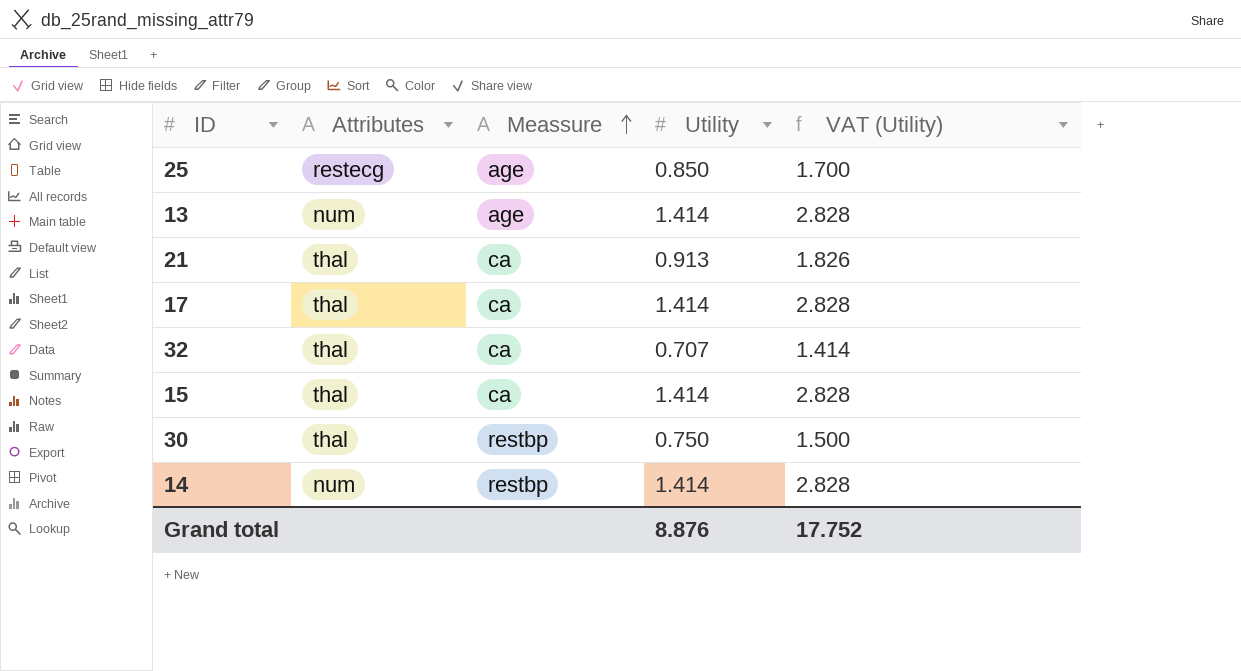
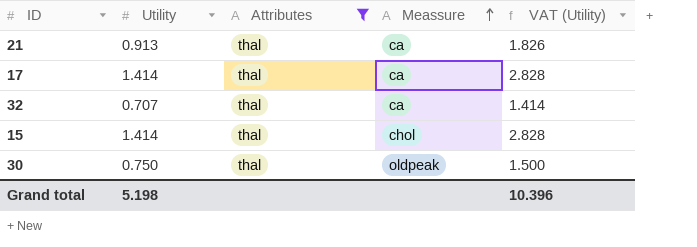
filter: none -> Attributes = thal
column Utility | position: 4 -> 2
15 | Meassure: ca -> chol
30 | Meassure: restbp -> oldpeak
Grand total | Utility: 8.876 -> 5.198
Grand total | VAT (Utility): 17.752 -> 10.396

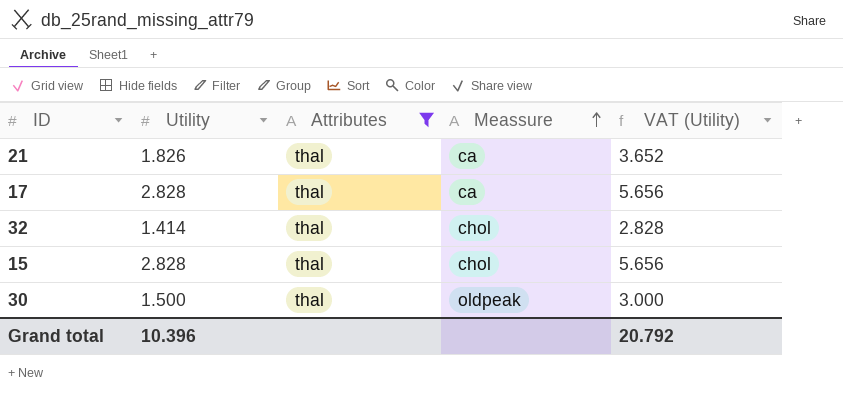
21 | Utility: 0.913 -> 1.826
21 | VAT (Utility): 1.826 -> 3.652
17 | Utility: 1.414 -> 2.828
17 | VAT (Utility): 2.828 -> 5.656
32 | Utility: 0.707 -> 1.414
32 | Meassure: ca -> chol
32 | VAT (Utility): 1.414 -> 2.828
15 | Utility: 1.414 -> 2.828
15 | VAT (Utility): 2.828 -> 5.656
30 | Utility: 0.750 -> 1.500
30 | VAT (Utility): 1.500 -> 3.000
Grand total | Utility: 5.198 -> 10.396
Grand total | VAT (Utility): 10.396 -> 20.792

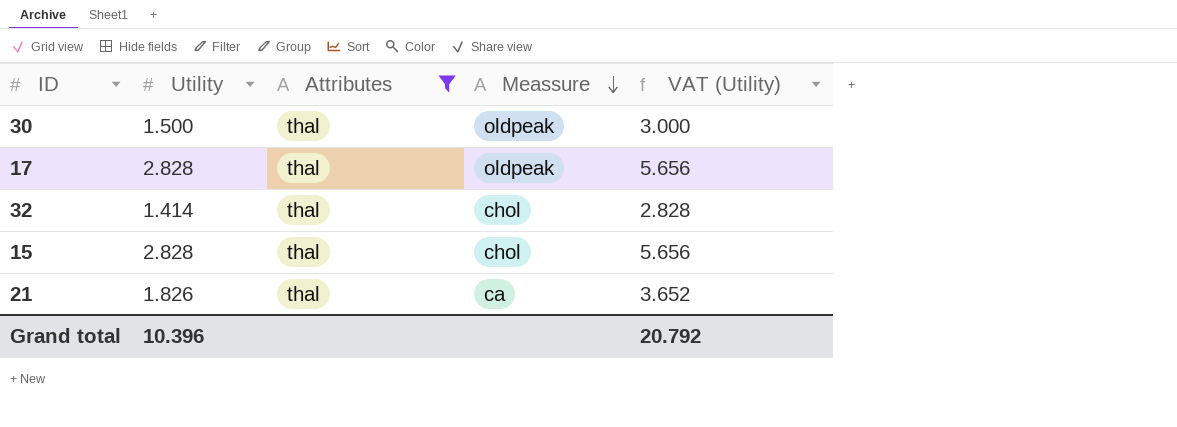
row order: Meassure ascending -> Meassure descending
17 | Meassure: ca -> oldpeak

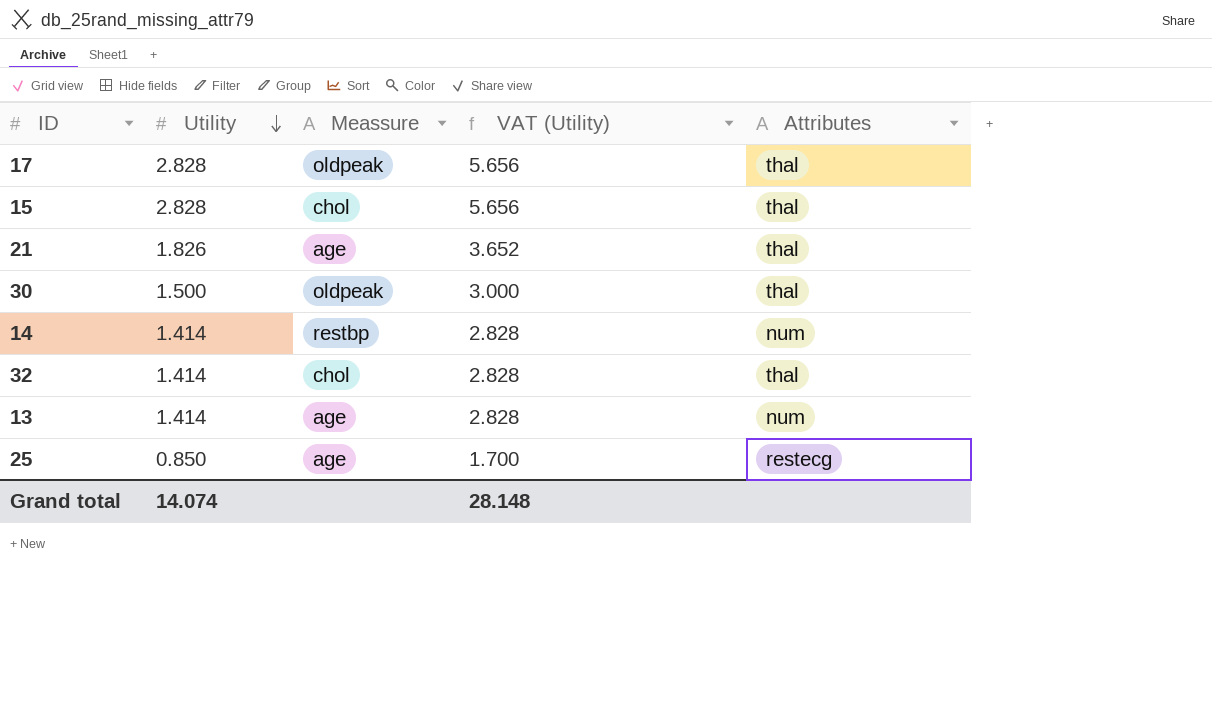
filter: Attributes = thal -> none
row order: Meassure descending -> Utility descending
column Attributes | position: 3 -> 5
21 | Meassure: ca -> age
Grand total | Utility: 10.396 -> 14.074
Grand total | VAT (Utility): 20.792 -> 28.148

